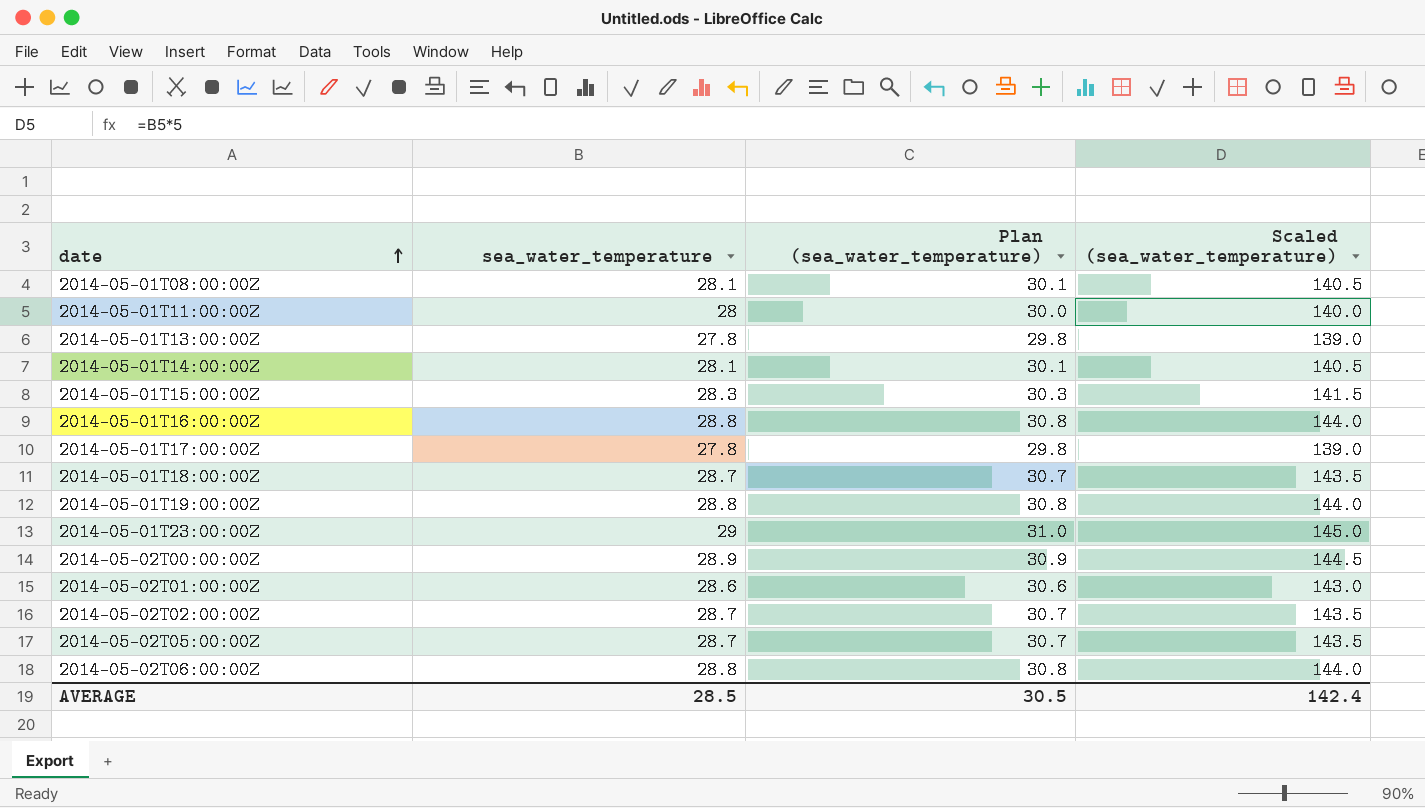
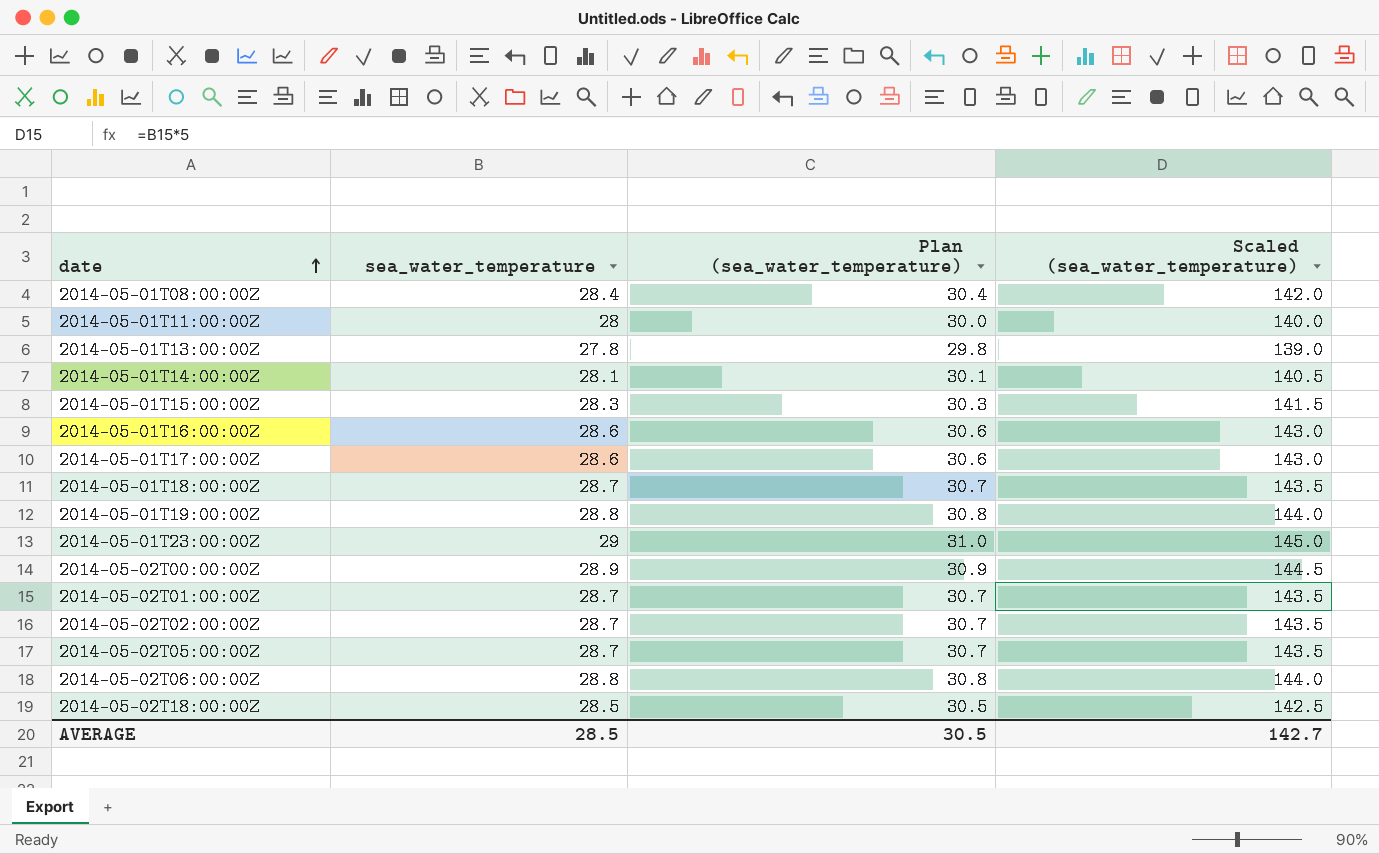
2014-05-01T08:00:00Z | sea_water_temperature: 28.1 -> 28.4
2014-05-01T08:00:00Z | Plan (sea_water_temperature): 30.1 -> 30.4
2014-05-01T08:00:00Z | Scaled (sea_water_temperature): 140.5 -> 142.0
2014-05-01T16:00:00Z | sea_water_temperature: 28.8 -> 28.6
2014-05-01T16:00:00Z | Plan (sea_water_temperature): 30.8 -> 30.6
2014-05-01T16:00:00Z | Scaled (sea_water_temperature): 144.0 -> 143.0
2014-05-01T17:00:00Z | sea_water_temperature: 27.8 -> 28.6
2014-05-01T17:00:00Z | Plan (sea_water_temperature): 29.8 -> 30.6
2014-05-01T17:00:00Z | Scaled (sea_water_temperature): 139.0 -> 143.0
2014-05-02T01:00:00Z | sea_water_temperature: 28.6 -> 28.7
2014-05-02T01:00:00Z | Plan (sea_water_temperature): 30.6 -> 30.7
2014-05-02T01:00:00Z | Scaled (sea_water_temperature): 143.0 -> 143.5
row 2014-05-02T18:00:00Z: none -> 28.5 | 30.5 | 142.5
AVERAGE | Scaled (sea_water_temperature): 142.4 -> 142.7

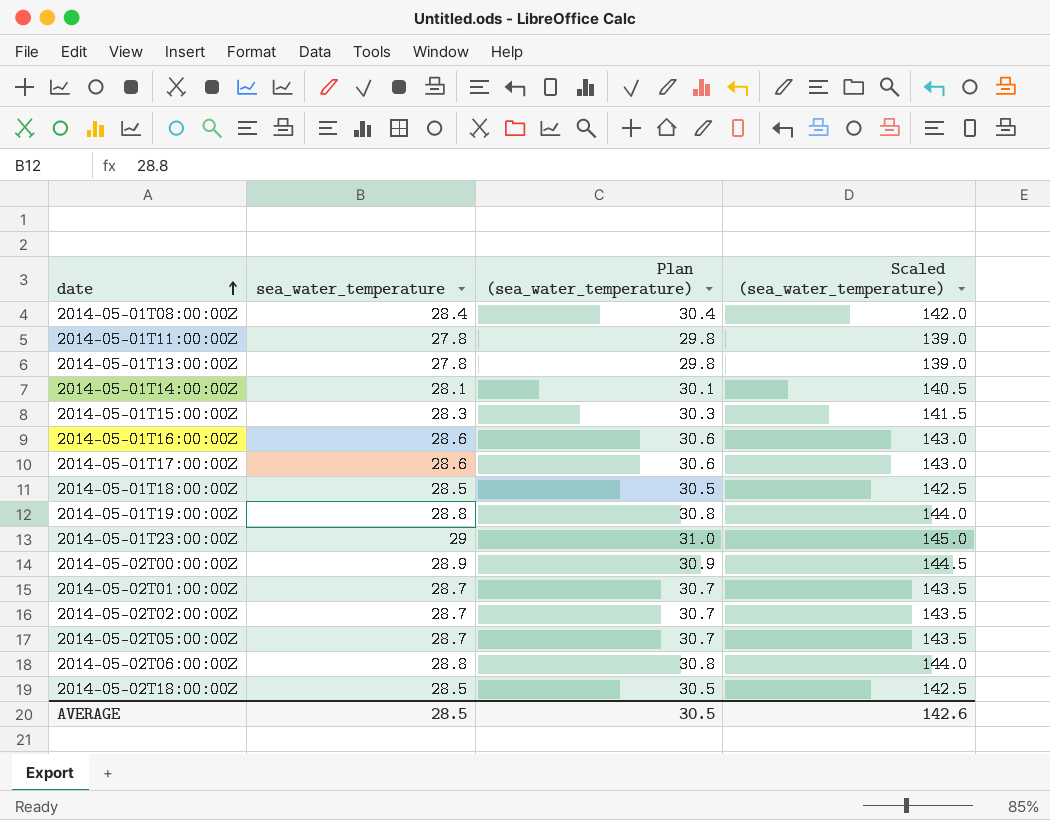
2014-05-01T11:00:00Z | sea_water_temperature: 28 -> 27.8
2014-05-01T11:00:00Z | Plan (sea_water_temperature): 30.0 -> 29.8
2014-05-01T11:00:00Z | Scaled (sea_water_temperature): 140.0 -> 139.0
2014-05-01T18:00:00Z | sea_water_temperature: 28.7 -> 28.5
2014-05-01T18:00:00Z | Plan (sea_water_temperature): 30.7 -> 30.5
2014-05-01T18:00:00Z | Scaled (sea_water_temperature): 143.5 -> 142.5
AVERAGE | Scaled (sea_water_temperature): 142.7 -> 142.6

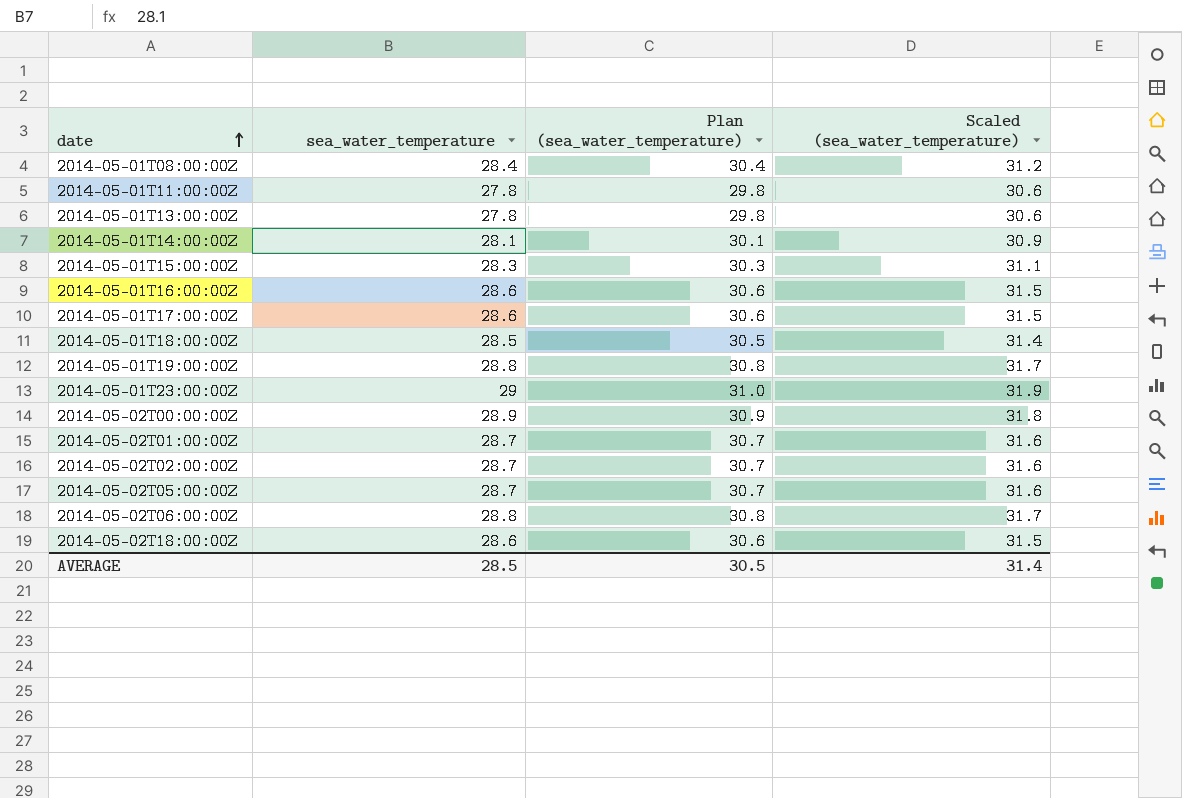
column Scaled (sea_water_temperature) | formula: [sea_water_temperature] * 5 -> [sea_water_temperature] * 1.1
2014-05-02T18:00:00Z | sea_water_temperature: 28.5 -> 28.6
2014-05-02T18:00:00Z | Plan (sea_water_temperature): 30.5 -> 30.6
AVERAGE | Scaled (sea_water_temperature): 142.6 -> 31.4

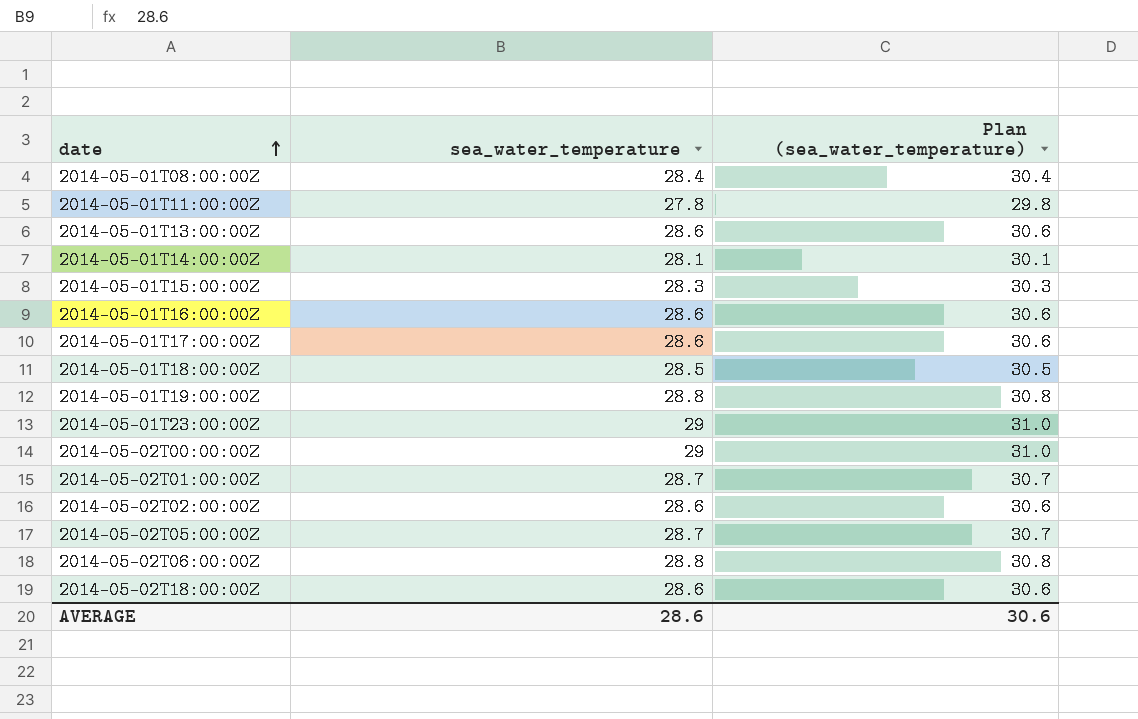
column Scaled (sea_water_temperature) | formula: [sea_water_temperature] * 1.1 -> none
2014-05-01T13:00:00Z | sea_water_temperature: 27.8 -> 28.6
2014-05-01T13:00:00Z | Plan (sea_water_temperature): 29.8 -> 30.6
2014-05-02T00:00:00Z | sea_water_temperature: 28.9 -> 29
2014-05-02T00:00:00Z | Plan (sea_water_temperature): 30.9 -> 31.0
2014-05-02T02:00:00Z | sea_water_temperature: 28.7 -> 28.6
2014-05-02T02:00:00Z | Plan (sea_water_temperature): 30.7 -> 30.6
AVERAGE | sea_water_temperature: 28.5 -> 28.6
AVERAGE | Plan (sea_water_temperature): 30.5 -> 30.6

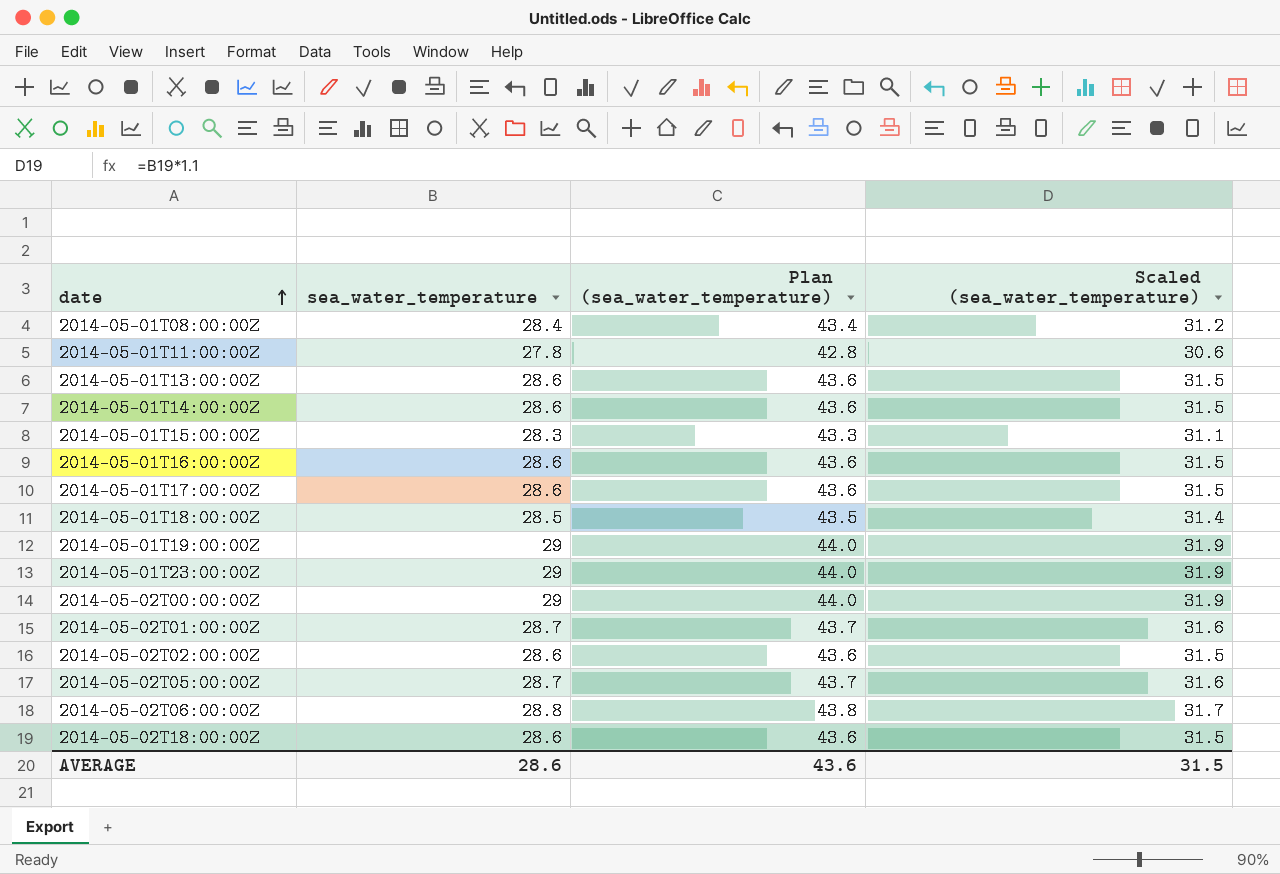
column Plan (sea_water_temperature) | formula: [sea_water_temperature] + 2 -> [sea_water_temperature] + 15
column Scaled (sea_water_temperature) | formula: none -> [sea_water_temperature] * 1.1
2014-05-01T14:00:00Z | sea_water_temperature: 28.1 -> 28.6
2014-05-01T19:00:00Z | sea_water_temperature: 28.8 -> 29
AVERAGE | Plan (sea_water_temperature): 30.6 -> 43.6

